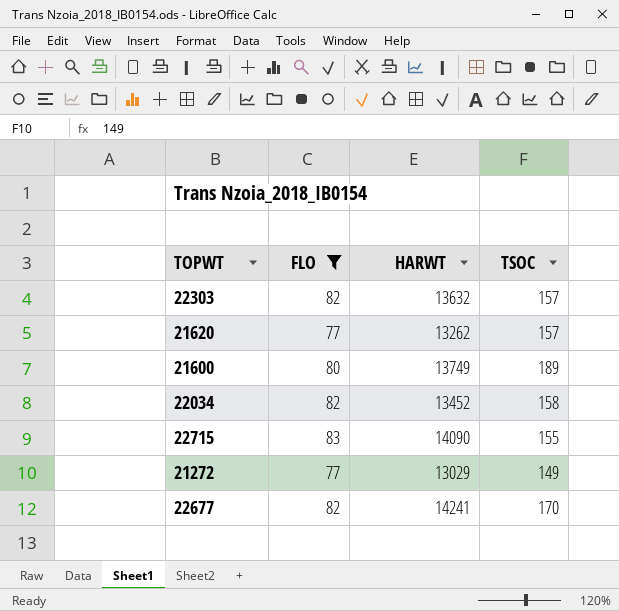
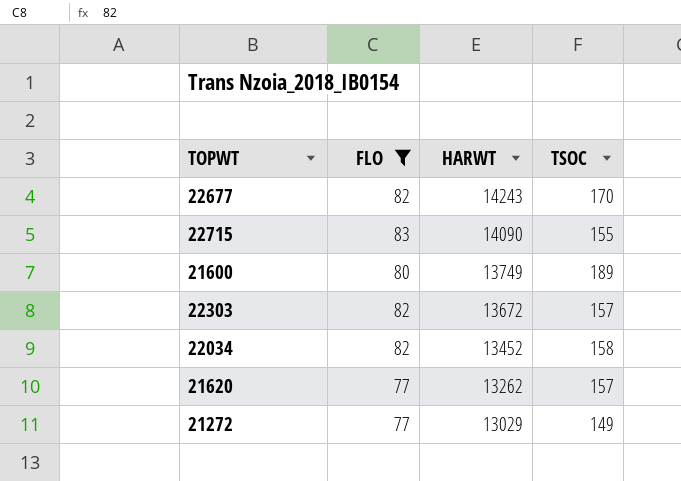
row order: none -> HARWT descending
22677 | HARWT: 14241 -> 14243
22303 | HARWT: 13632 -> 13672

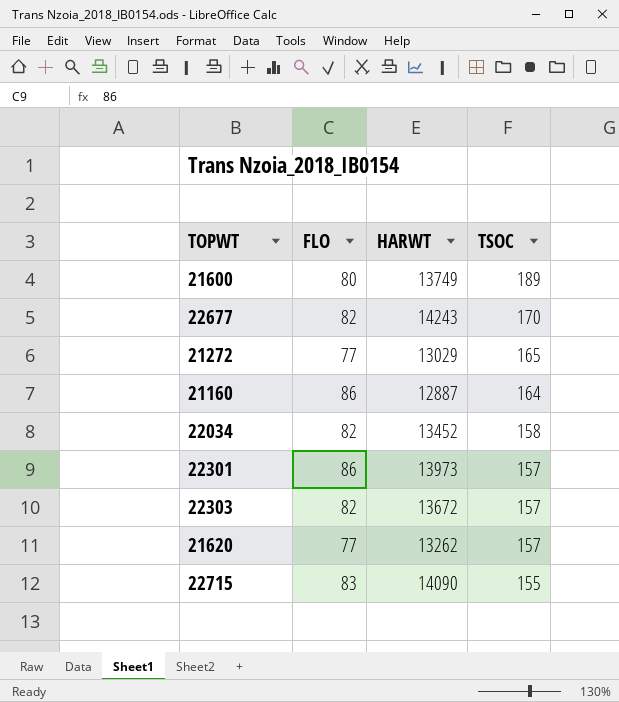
filter: FLO != 86 -> none
row order: HARWT descending -> TSOC descending
21272 | TSOC: 149 -> 165

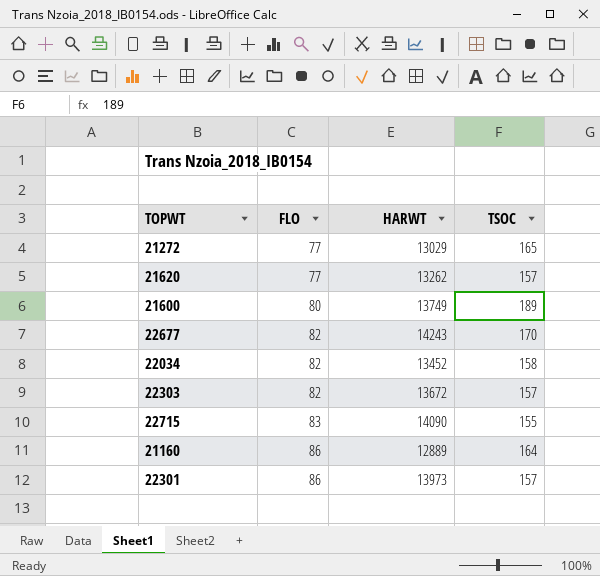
row order: TSOC descending -> FLO ascending
21160 | HARWT: 12887 -> 12889

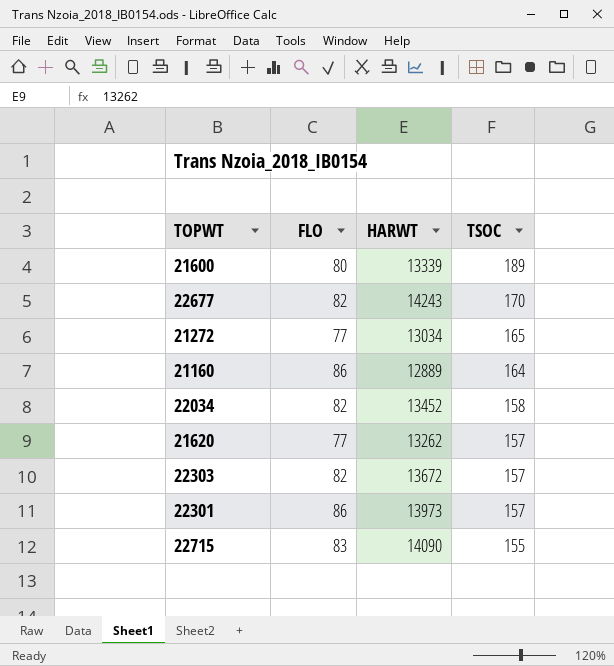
row order: FLO ascending -> TSOC descending
21600 | HARWT: 13749 -> 13339
21272 | HARWT: 13029 -> 13034

